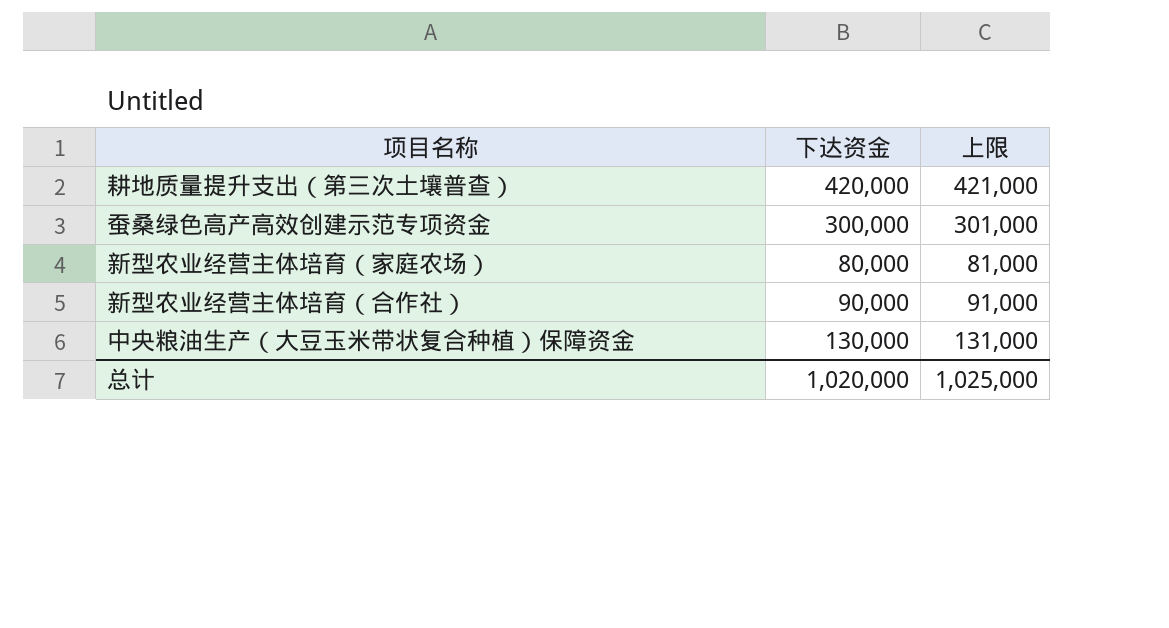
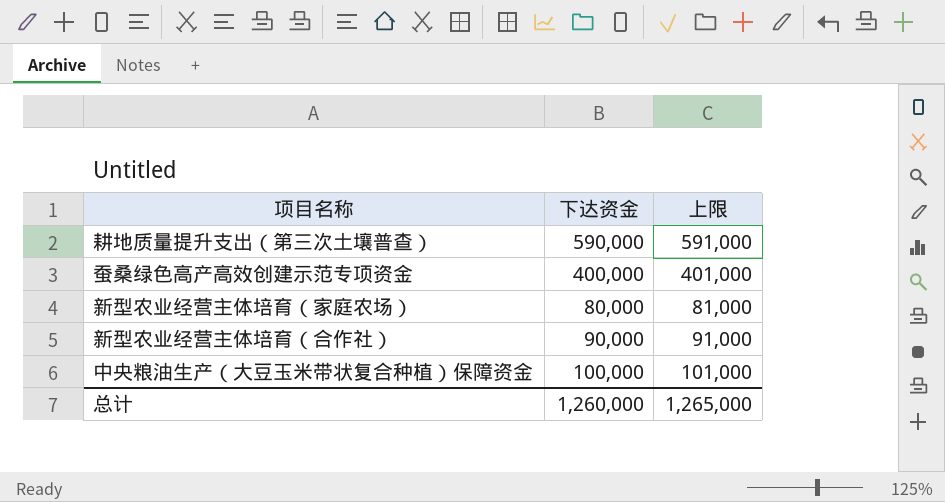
耕地质量提升支出（第三次土壤普查） | 下达资金: 420,000 -> 590,000
耕地质量提升支出（第三次土壤普查） | 上限: 421,000 -> 591,000
蚕桑绿色高产高效创建示范专项资金 | 下达资金: 300,000 -> 400,000
蚕桑绿色高产高效创建示范专项资金 | 上限: 301,000 -> 401,000
中央粮油生产（大豆玉米带状复合种植）保障资金 | 下达资金: 130,000 -> 100,000
中央粮油生产（大豆玉米带状复合种植）保障资金 | 上限: 131,000 -> 101,000
总计 | 下达资金: 1,020,000 -> 1,260,000
总计 | 上限: 1,025,000 -> 1,265,000

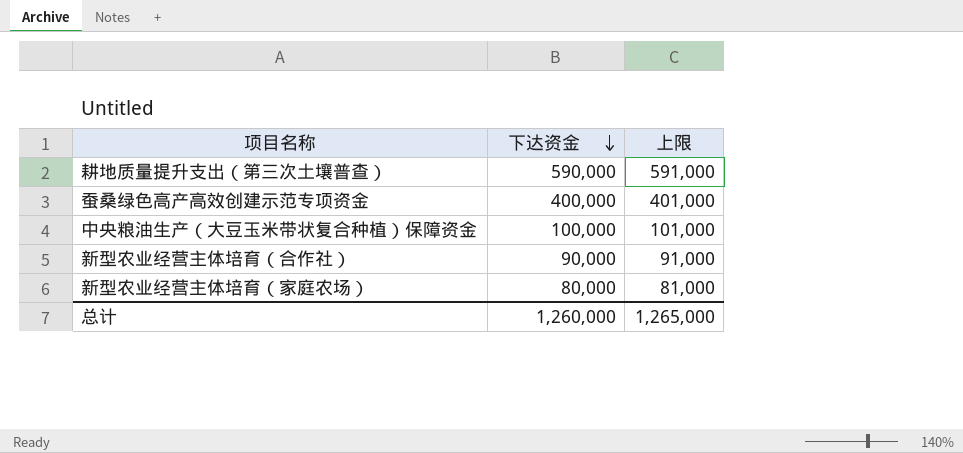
row order: none -> 下达资金 descending

